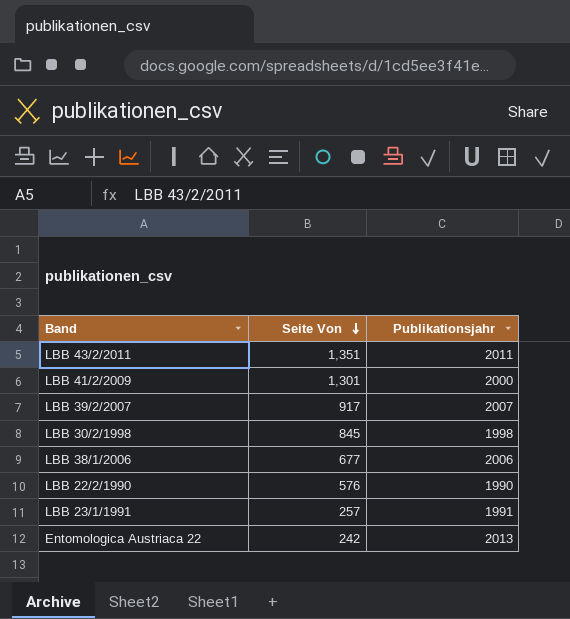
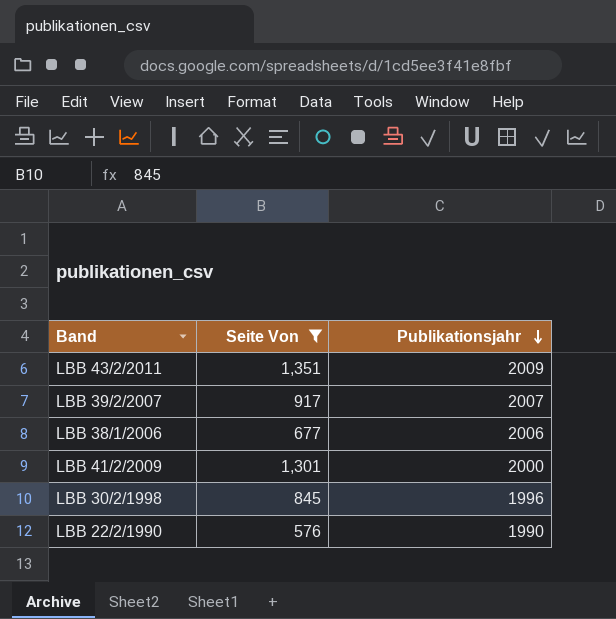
filter: none -> Seite Von >= 576
row order: Seite Von descending -> Publikationsjahr descending
LBB 43/2/2011 | Publikationsjahr: 2011 -> 2009
LBB 30/2/1998 | Publikationsjahr: 1998 -> 1996

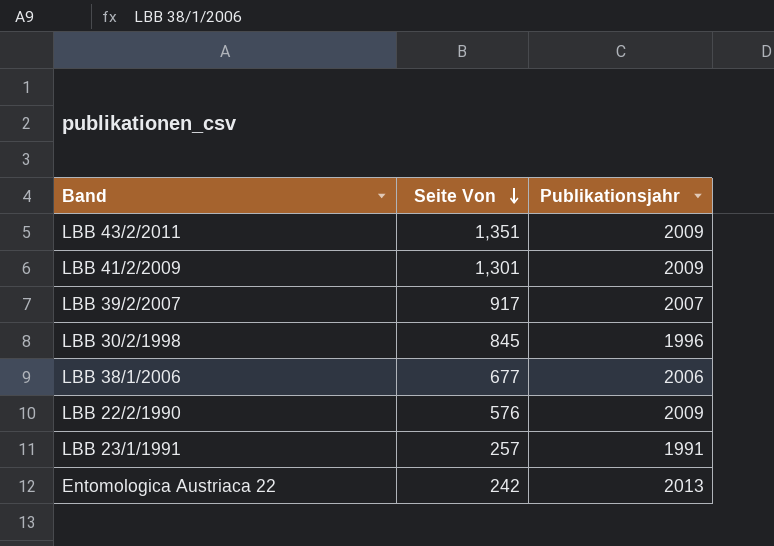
filter: Seite Von >= 576 -> none
row order: Publikationsjahr descending -> Seite Von descending
LBB 41/2/2009 | Publikationsjahr: 2000 -> 2009
LBB 22/2/1990 | Publikationsjahr: 1990 -> 2009

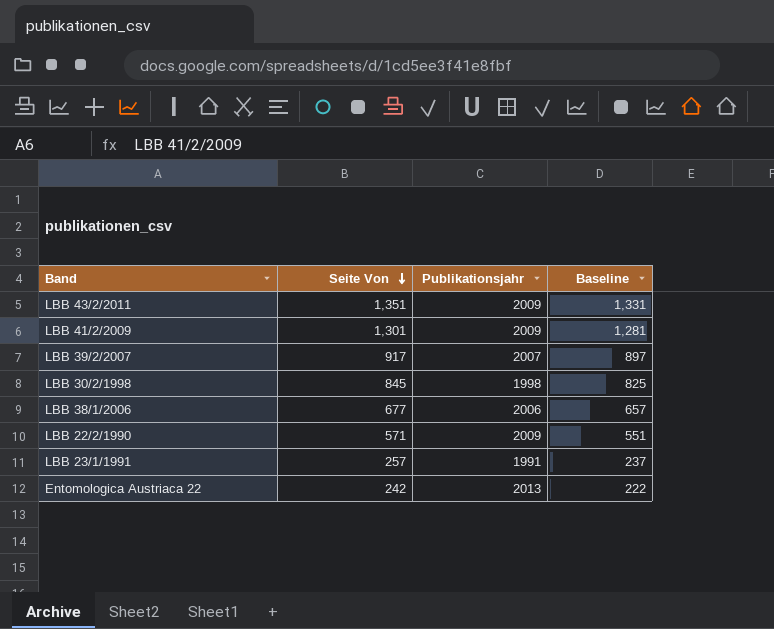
column Baseline | formula: none -> [Seite Von] - 20
LBB 30/2/1998 | Publikationsjahr: 1996 -> 1998
LBB 22/2/1990 | Seite Von: 576 -> 571

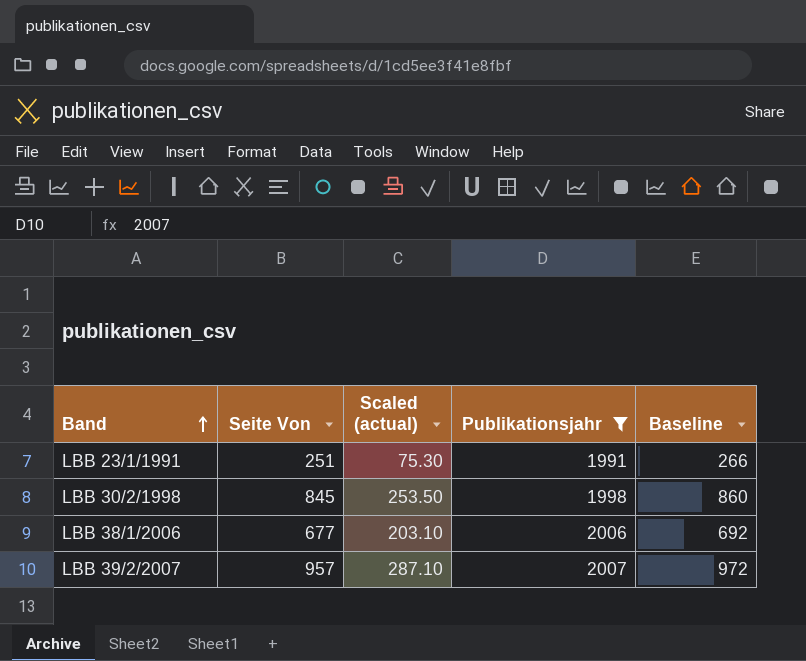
filter: none -> Publikationsjahr <= 2007
row order: Seite Von descending -> Band ascending
column Scaled (actual) | formula: none -> [Seite Von] * 0.3
column Baseline | formula: [Seite Von] - 20 -> [Seite Von] + 15
LBB 23/1/1991 | Seite Von: 257 -> 251
LBB 39/2/2007 | Seite Von: 917 -> 957

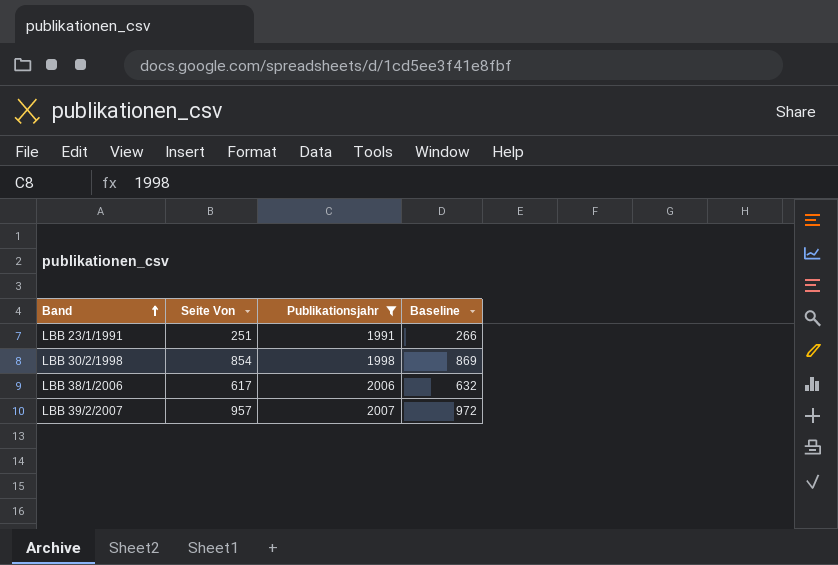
column Scaled (actual) | formula: [Seite Von] * 0.3 -> none
LBB 30/2/1998 | Seite Von: 845 -> 854
LBB 30/2/1998 | Baseline: 860 -> 869
LBB 38/1/2006 | Seite Von: 677 -> 617
LBB 38/1/2006 | Baseline: 692 -> 632

